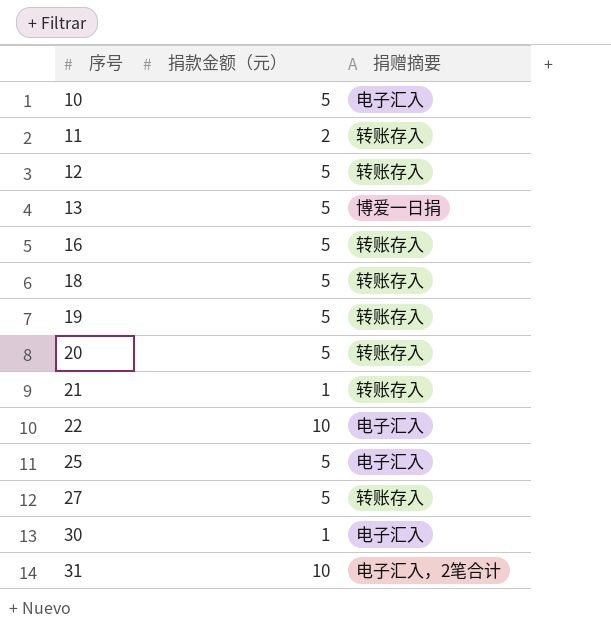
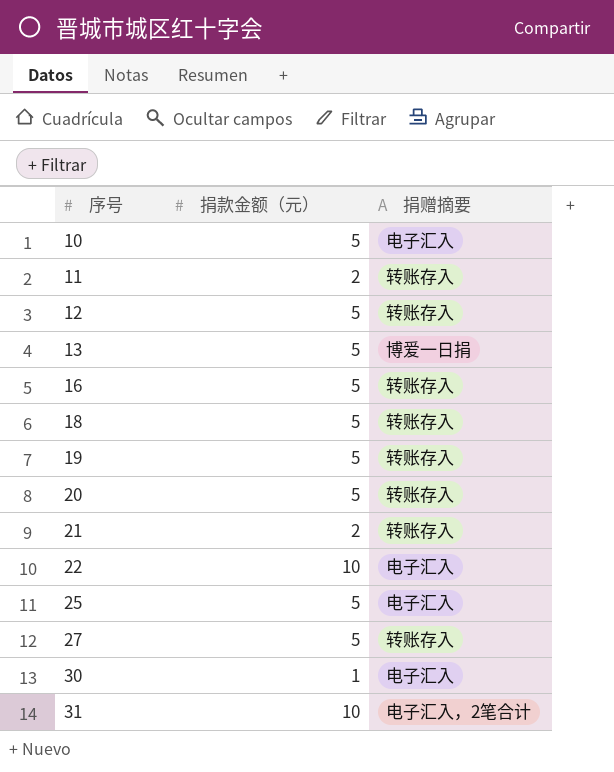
21 | 捐款金额（元）: 1 -> 2

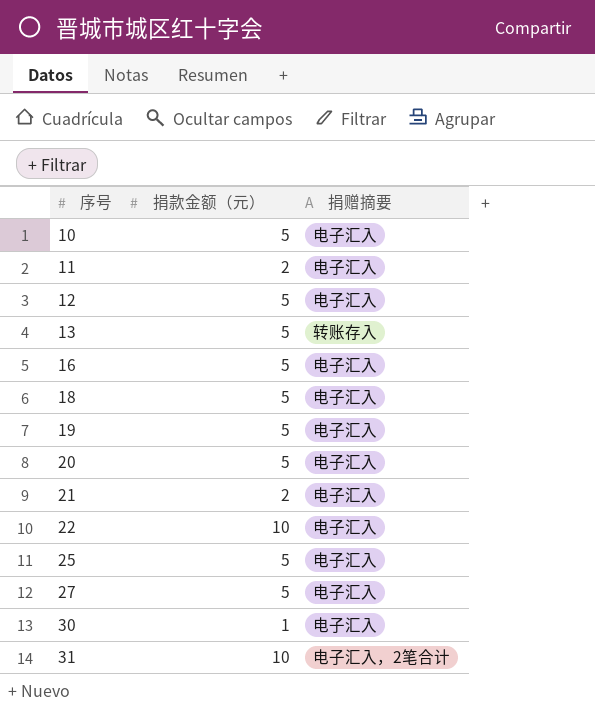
11 | 捐赠摘要: 转账存入 -> 电子汇入
12 | 捐赠摘要: 转账存入 -> 电子汇入
13 | 捐赠摘要: 博爱一日捐 -> 转账存入
16 | 捐赠摘要: 转账存入 -> 电子汇入
18 | 捐赠摘要: 转账存入 -> 电子汇入
19 | 捐赠摘要: 转账存入 -> 电子汇入
20 | 捐赠摘要: 转账存入 -> 电子汇入
21 | 捐赠摘要: 转账存入 -> 电子汇入
27 | 捐赠摘要: 转账存入 -> 电子汇入

